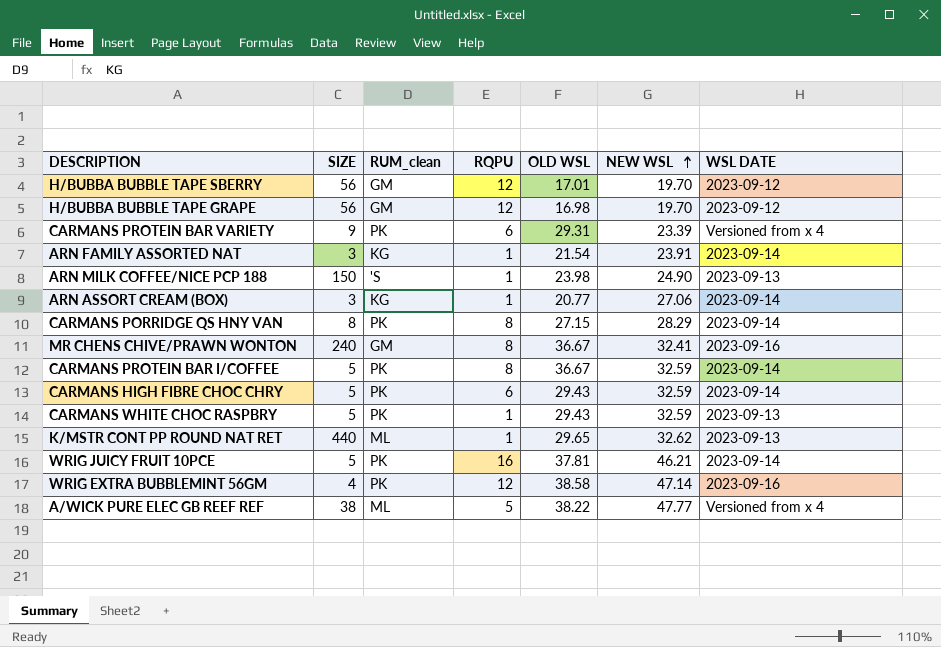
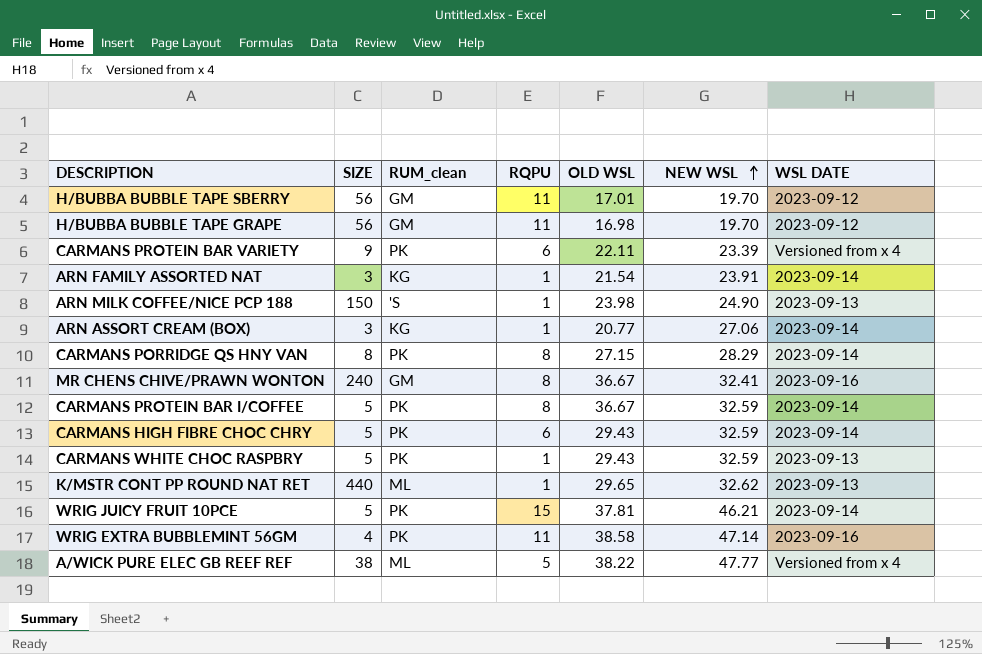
H/BUBBA BUBBLE TAPE SBERRY | RQPU: 12 -> 11
H/BUBBA BUBBLE TAPE GRAPE | RQPU: 12 -> 11
CARMANS PROTEIN BAR VARIETY | OLD WSL: 29.31 -> 22.11
WRIG JUICY FRUIT 10PCE | RQPU: 16 -> 15
WRIG EXTRA BUBBLEMINT 56GM | RQPU: 12 -> 11

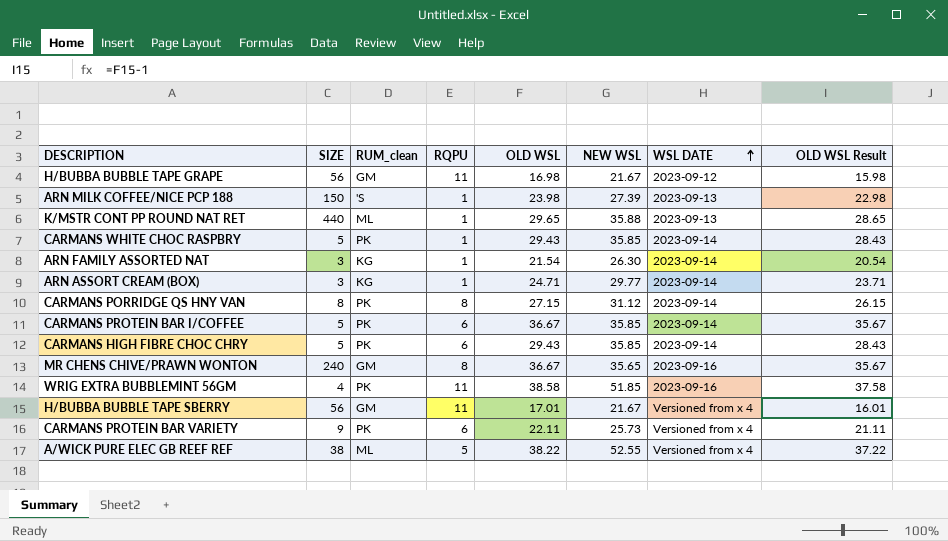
row order: NEW WSL ascending -> WSL DATE ascending
column OLD WSL Result | formula: none -> [OLD WSL] - 1
row WRIG JUICY FRUIT 10PCE: 5 | PK | 15 | 37.81 | 46.21 | 2023-09-14 -> none
H/BUBBA BUBBLE TAPE GRAPE | NEW WSL: 19.70 -> 21.67
ARN MILK COFFEE/NICE PCP 188 | NEW WSL: 24.90 -> 27.39
K/MSTR CONT PP ROUND NAT RET | NEW WSL: 32.62 -> 35.88
CARMANS WHITE CHOC RASPBRY | NEW WSL: 32.59 -> 35.85
CARMANS WHITE CHOC RASPBRY | WSL DATE: 2023-09-13 -> 2023-09-14
ARN FAMILY ASSORTED NAT | NEW WSL: 23.91 -> 26.30
ARN ASSORT CREAM (BOX) | OLD WSL: 20.77 -> 24.71
ARN ASSORT CREAM (BOX) | NEW WSL: 27.06 -> 29.77
CARMANS PORRIDGE QS HNY VAN | NEW WSL: 28.29 -> 31.12
CARMANS PROTEIN BAR I/COFFEE | RQPU: 8 -> 6
CARMANS PROTEIN BAR I/COFFEE | NEW WSL: 32.59 -> 35.85
CARMANS HIGH FIBRE CHOC CHRY | NEW WSL: 32.59 -> 35.85
MR CHENS CHIVE/PRAWN WONTON | NEW WSL: 32.41 -> 35.65
WRIG EXTRA BUBBLEMINT 56GM | NEW WSL: 47.14 -> 51.85
H/BUBBA BUBBLE TAPE SBERRY | NEW WSL: 19.70 -> 21.67
H/BUBBA BUBBLE TAPE SBERRY | WSL DATE: 2023-09-12 -> Versioned from x 4
CARMANS PROTEIN BAR VARIETY | NEW WSL: 23.39 -> 25.73
A/WICK PURE ELEC GB REEF REF | NEW WSL: 47.77 -> 52.55

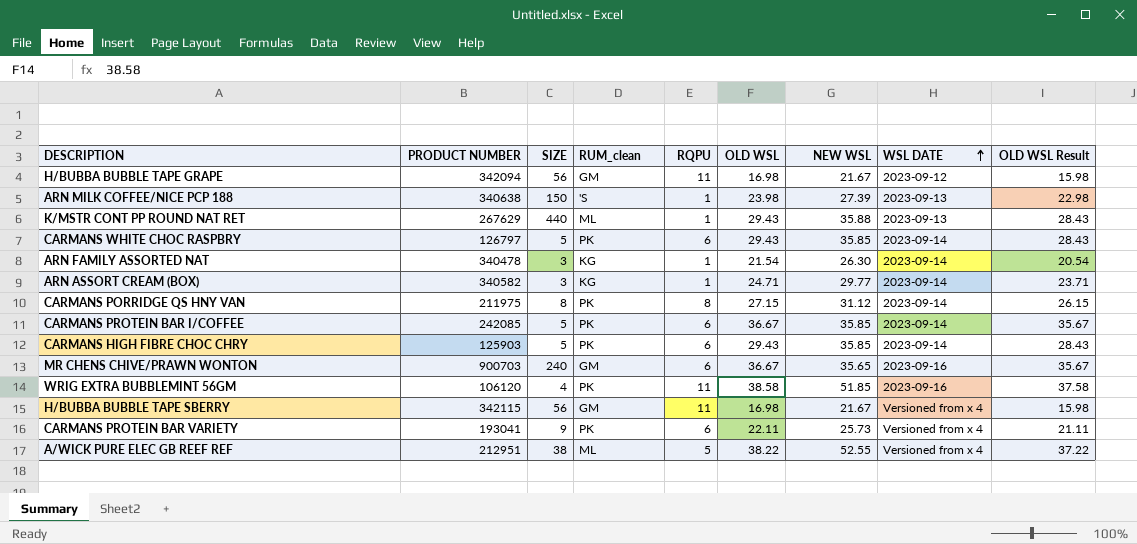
column PRODUCT NUMBER | position: none -> 2
K/MSTR CONT PP ROUND NAT RET | OLD WSL: 29.65 -> 29.43
K/MSTR CONT PP ROUND NAT RET | OLD WSL Result: 28.65 -> 28.43
CARMANS WHITE CHOC RASPBRY | RQPU: 1 -> 6
MR CHENS CHIVE/PRAWN WONTON | RQPU: 8 -> 6
H/BUBBA BUBBLE TAPE SBERRY | OLD WSL: 17.01 -> 16.98
H/BUBBA BUBBLE TAPE SBERRY | OLD WSL Result: 16.01 -> 15.98

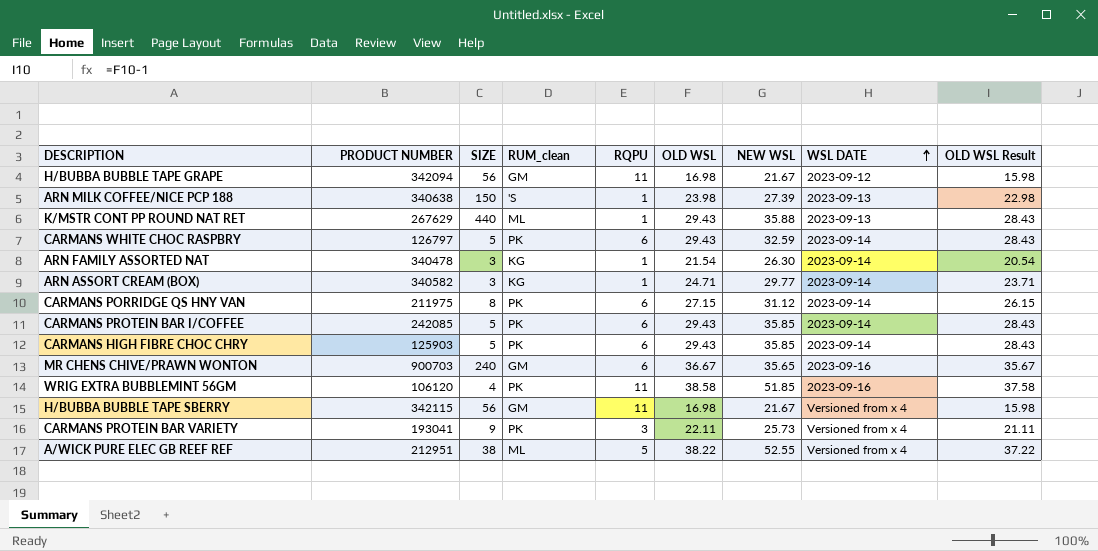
CARMANS WHITE CHOC RASPBRY | NEW WSL: 35.85 -> 32.59
CARMANS PORRIDGE QS HNY VAN | RQPU: 8 -> 6
CARMANS PROTEIN BAR I/COFFEE | OLD WSL: 36.67 -> 29.43
CARMANS PROTEIN BAR I/COFFEE | OLD WSL Result: 35.67 -> 28.43
CARMANS PROTEIN BAR VARIETY | RQPU: 6 -> 3

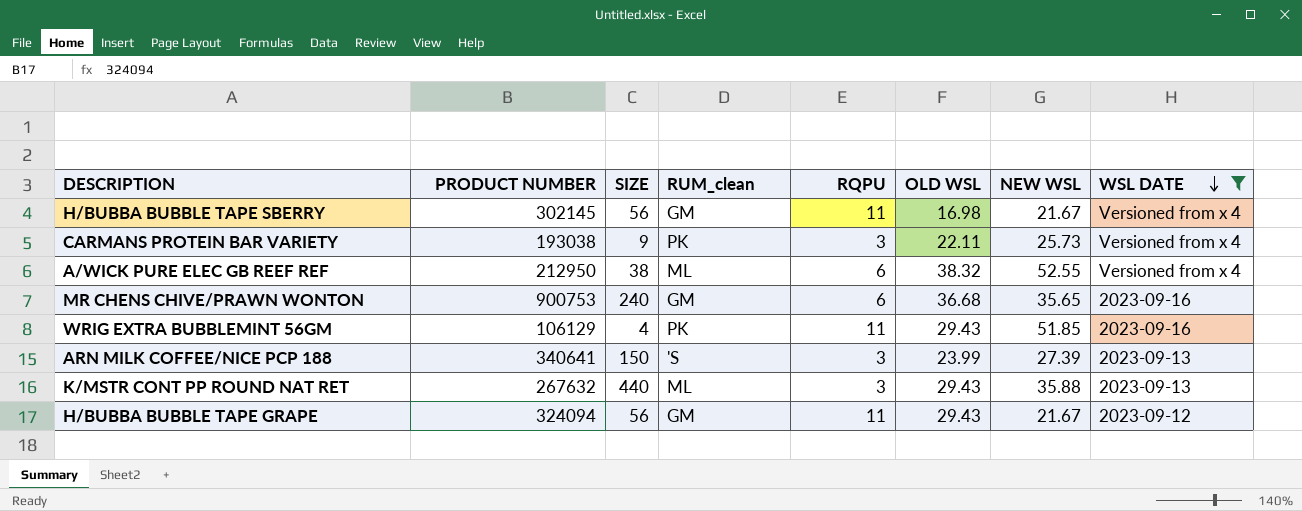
filter: none -> WSL DATE != 2023-09-14
row order: WSL DATE ascending -> WSL DATE descending
column OLD WSL Result | formula: [OLD WSL] - 1 -> none
H/BUBBA BUBBLE TAPE SBERRY | PRODUCT NUMBER: 342115 -> 302145
CARMANS PROTEIN BAR VARIETY | PRODUCT NUMBER: 193041 -> 193038
A/WICK PURE ELEC GB REEF REF | PRODUCT NUMBER: 212951 -> 212950
A/WICK PURE ELEC GB REEF REF | RQPU: 5 -> 6
A/WICK PURE ELEC GB REEF REF | OLD WSL: 38.22 -> 38.32
MR CHENS CHIVE/PRAWN WONTON | PRODUCT NUMBER: 900703 -> 900753
MR CHENS CHIVE/PRAWN WONTON | OLD WSL: 36.67 -> 36.68
WRIG EXTRA BUBBLEMINT 56GM | PRODUCT NUMBER: 106120 -> 106129
WRIG EXTRA BUBBLEMINT 56GM | OLD WSL: 38.58 -> 29.43
ARN MILK COFFEE/NICE PCP 188 | PRODUCT NUMBER: 340638 -> 340641
ARN MILK COFFEE/NICE PCP 188 | RQPU: 1 -> 3
ARN MILK COFFEE/NICE PCP 188 | OLD WSL: 23.98 -> 23.99
K/MSTR CONT PP ROUND NAT RET | PRODUCT NUMBER: 267629 -> 267632
K/MSTR CONT PP ROUND NAT RET | RQPU: 1 -> 3
H/BUBBA BUBBLE TAPE GRAPE | PRODUCT NUMBER: 342094 -> 324094
H/BUBBA BUBBLE TAPE GRAPE | OLD WSL: 16.98 -> 29.43

